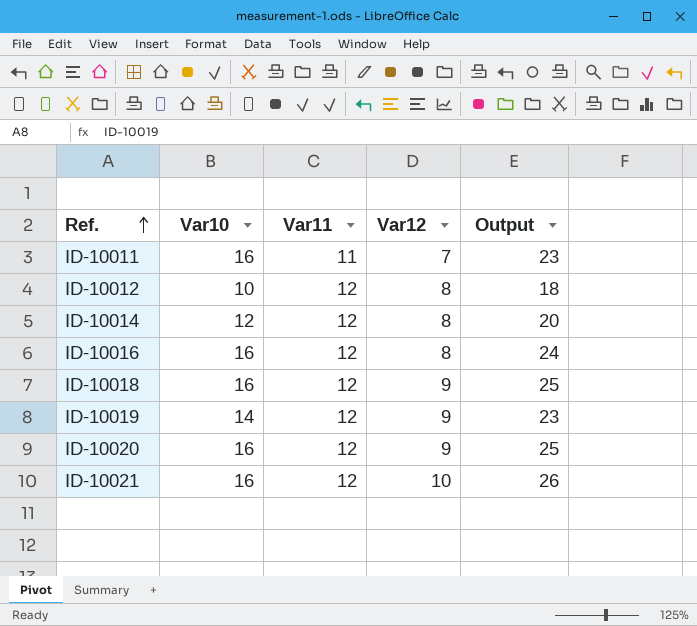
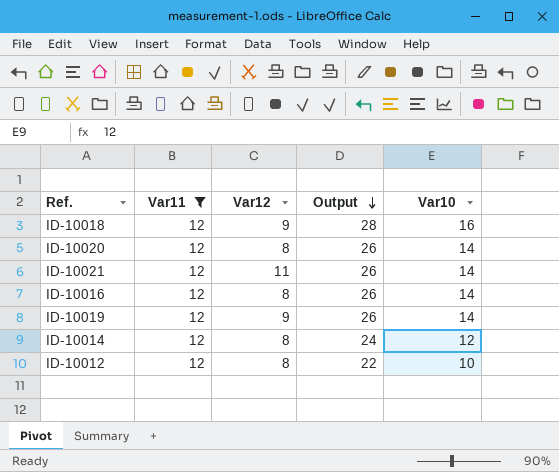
filter: none -> Var11 = 12
row order: Ref. ascending -> Output descending
column Output | formula: [Var10] + [Var12] -> [Var11] + [Var10]
column Var10 | position: 2 -> 5
ID-10020 | Var12: 9 -> 8
ID-10020 | Var10: 16 -> 14
ID-10021 | Var12: 10 -> 11
ID-10021 | Var10: 16 -> 14
ID-10016 | Var10: 16 -> 14

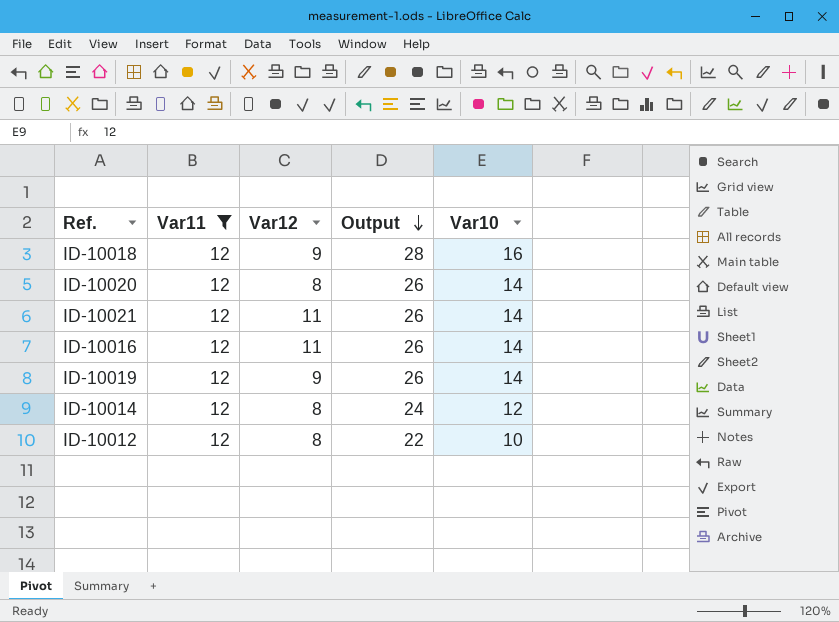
ID-10016 | Var12: 8 -> 11

